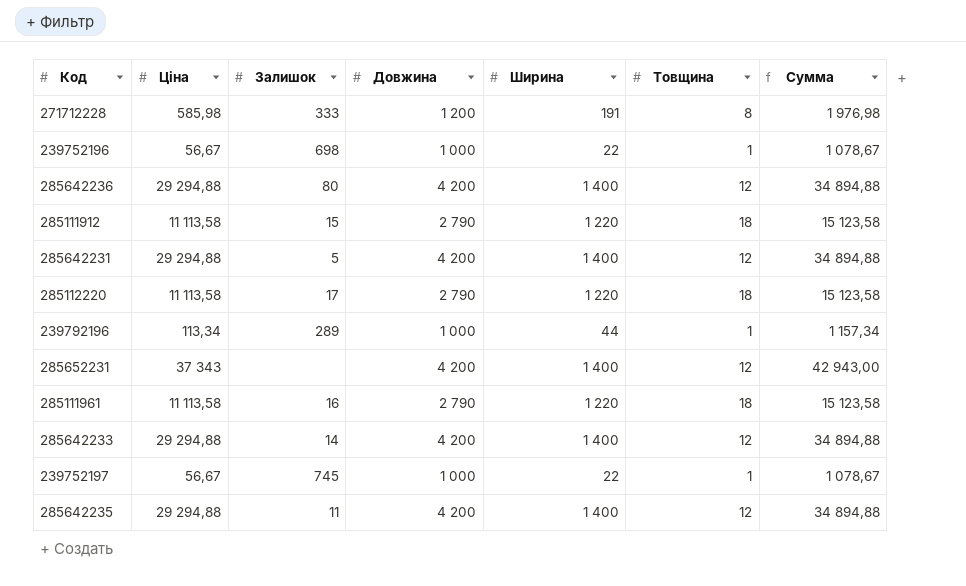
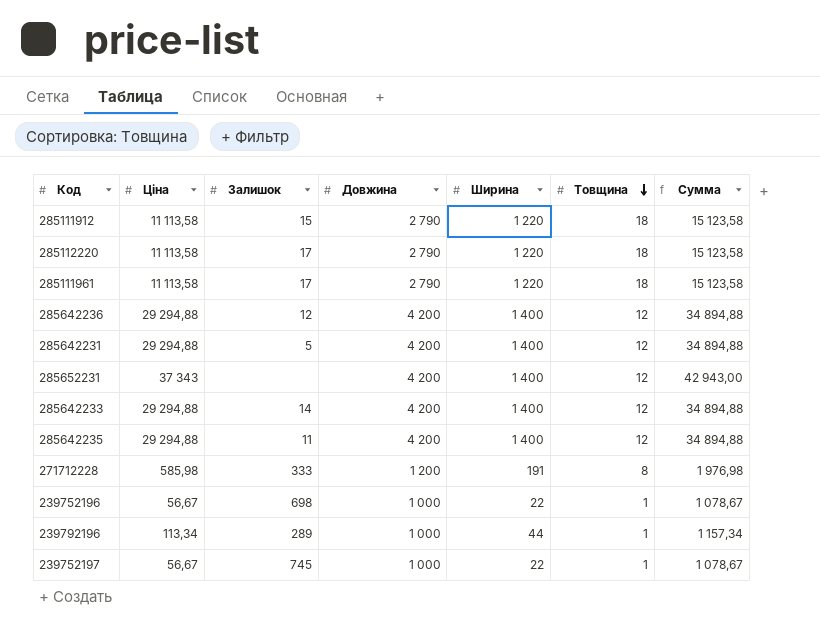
row order: none -> Товщина descending
285111961 | Залишок: 16 -> 17
285642236 | Залишок: 80 -> 12

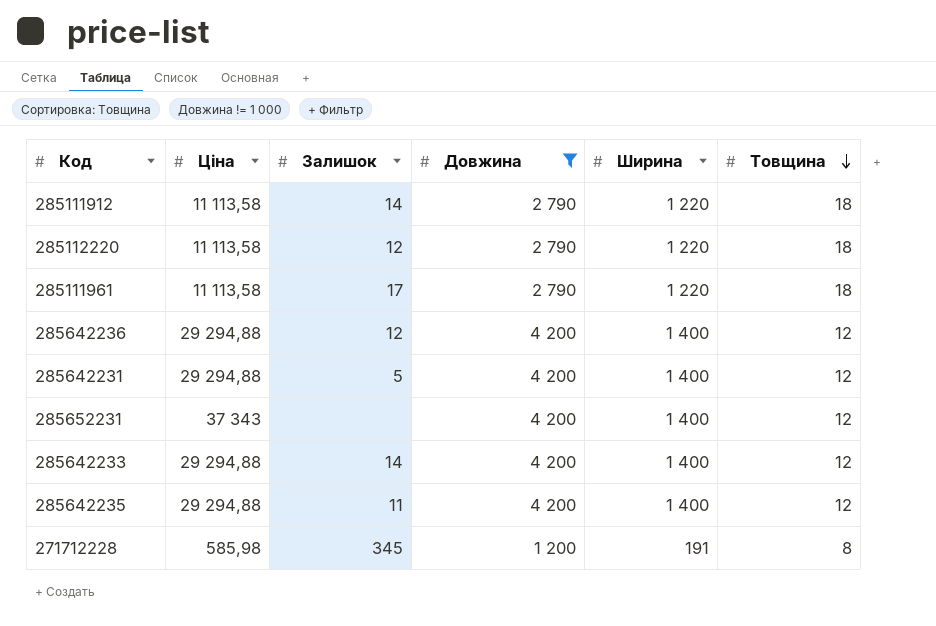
filter: none -> Довжина != 1 000
column Сумма | formula: [Ціна] + [Довжина] + [Ширина] -> none
285111912 | Залишок: 15 -> 14
285112220 | Залишок: 17 -> 12
271712228 | Залишок: 333 -> 345

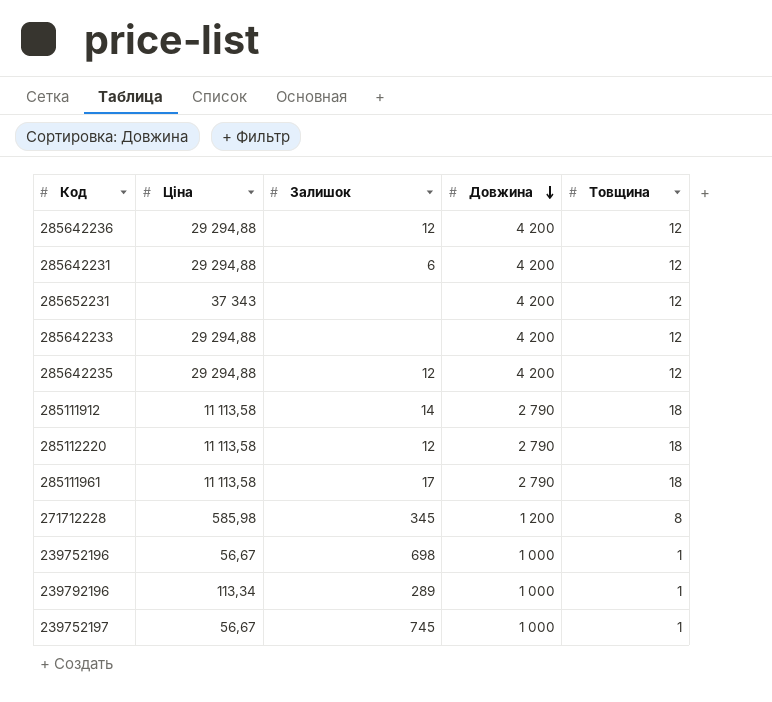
filter: Довжина != 1 000 -> none
row order: Товщина descending -> Довжина descending
column Ширина | position: 5 -> none
285642231 | Залишок: 5 -> 6
285642233 | Залишок: 14 -> none
285642235 | Залишок: 11 -> 12

